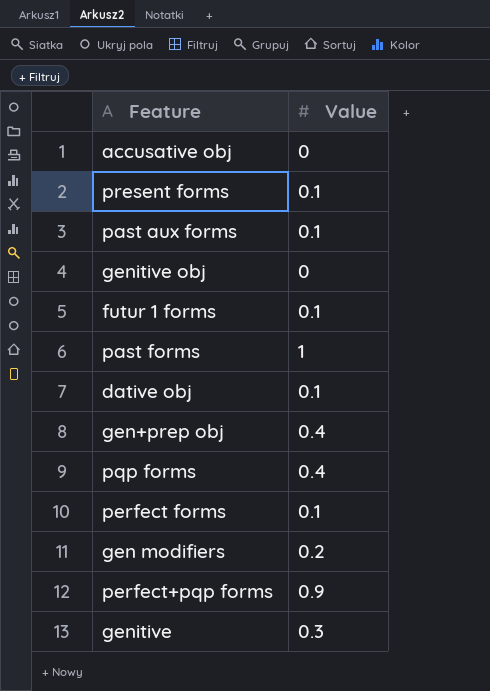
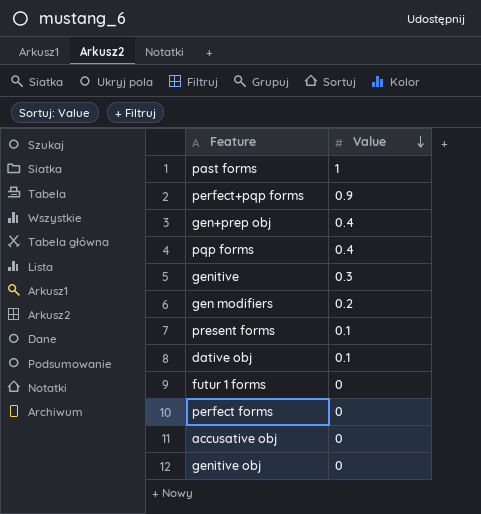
row order: none -> Value descending
row past aux forms: 0.1 -> none
futur 1 forms | Value: 0.1 -> 0
perfect forms | Value: 0.1 -> 0

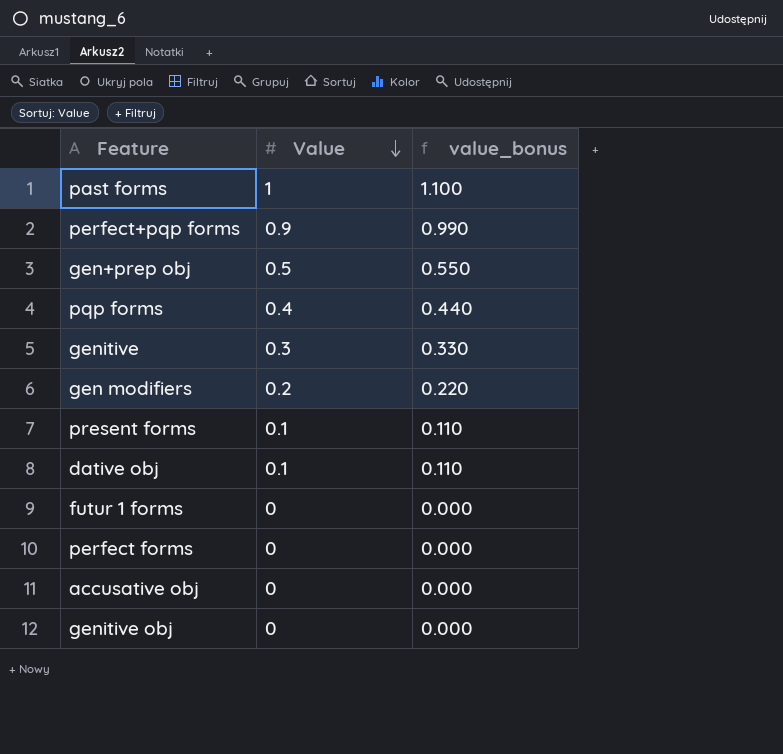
column value_bonus | formula: none -> [Value] * 1.1
gen+prep obj | Value: 0.4 -> 0.5

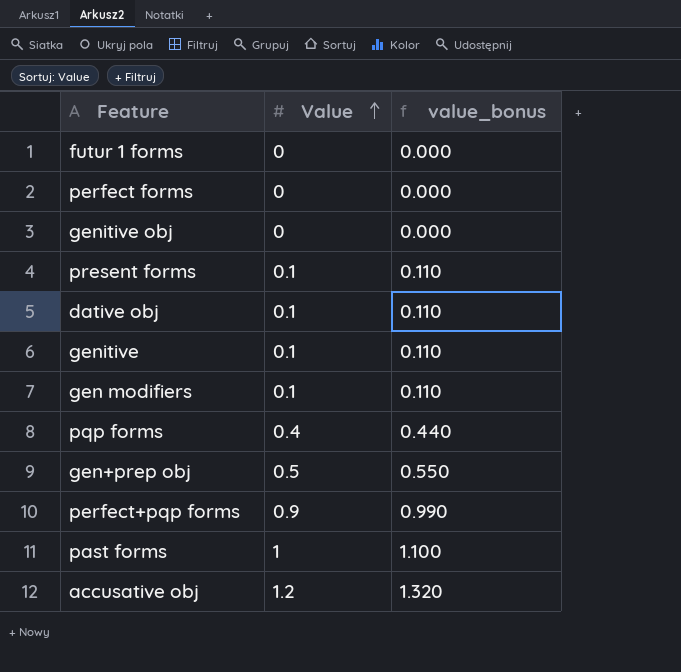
row order: Value descending -> Value ascending
genitive | Value: 0.3 -> 0.1
genitive | value_bonus: 0.330 -> 0.110
gen modifiers | Value: 0.2 -> 0.1
gen modifiers | value_bonus: 0.220 -> 0.110
accusative obj | Value: 0 -> 1.2
accusative obj | value_bonus: 0.000 -> 1.320

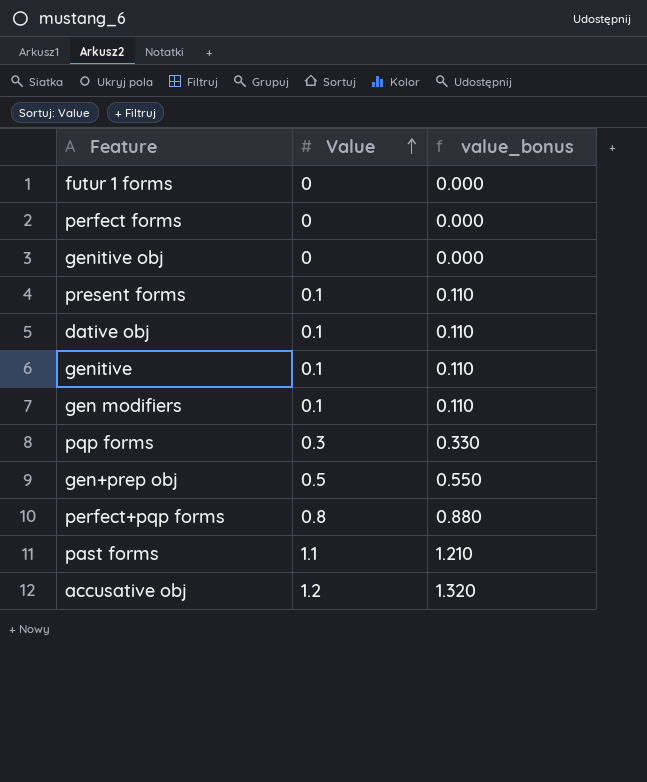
pqp forms | Value: 0.4 -> 0.3
pqp forms | value_bonus: 0.440 -> 0.330
perfect+pqp forms | Value: 0.9 -> 0.8
perfect+pqp forms | value_bonus: 0.990 -> 0.880
past forms | Value: 1 -> 1.1
past forms | value_bonus: 1.100 -> 1.210

